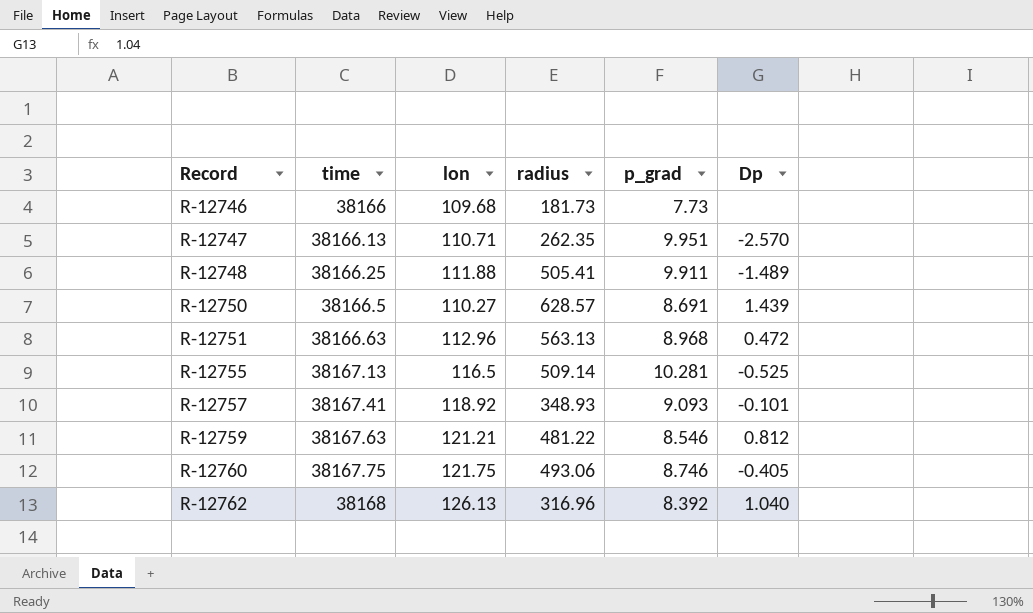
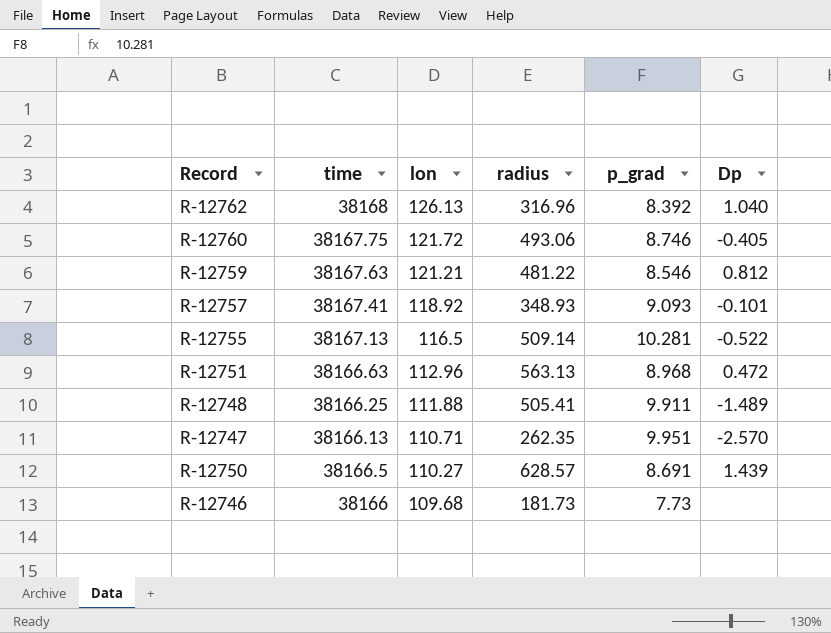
row order: Record ascending -> lon descending
R-12760 | lon: 121.75 -> 121.72
R-12755 | Dp: -0.525 -> -0.522

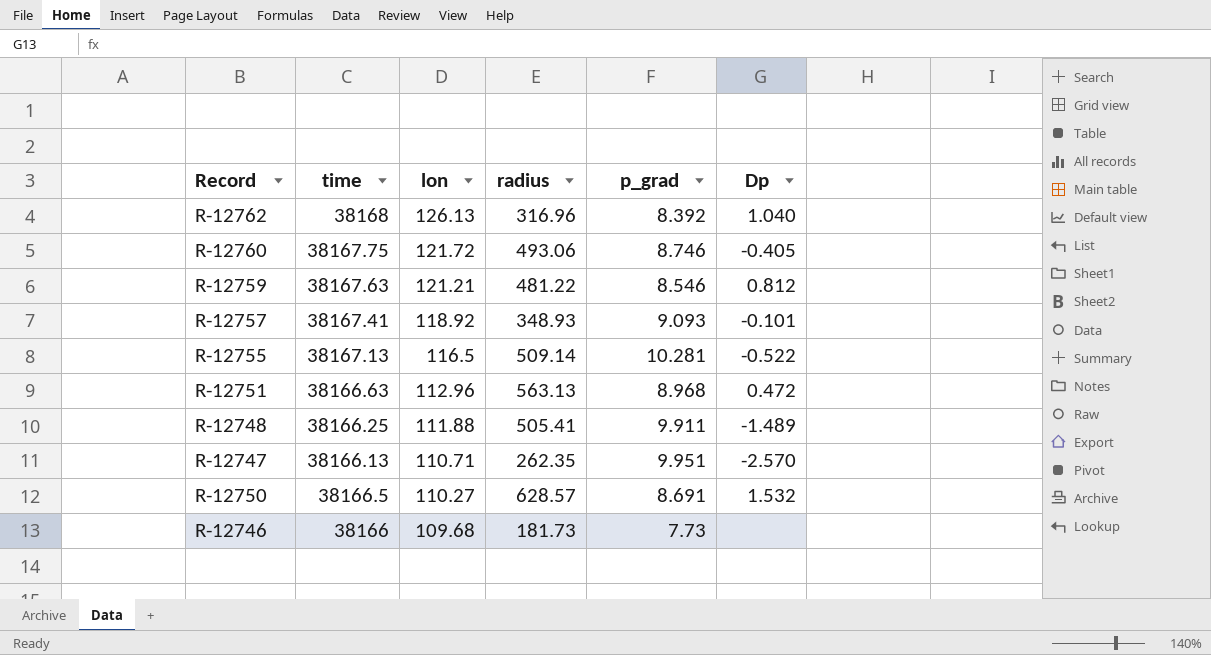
R-12750 | Dp: 1.439 -> 1.532

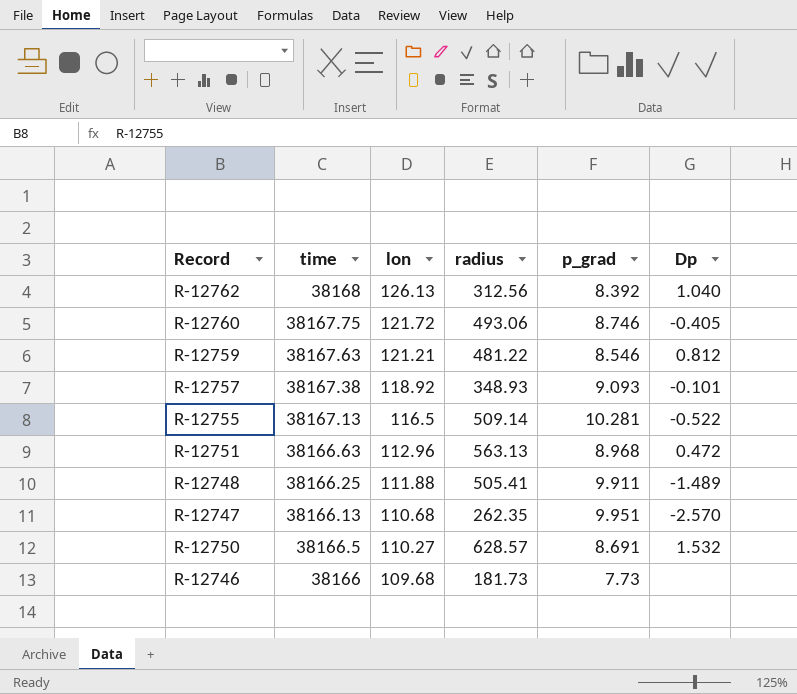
R-12762 | radius: 316.96 -> 312.56
R-12757 | time: 38167.41 -> 38167.38
R-12747 | lon: 110.71 -> 110.68

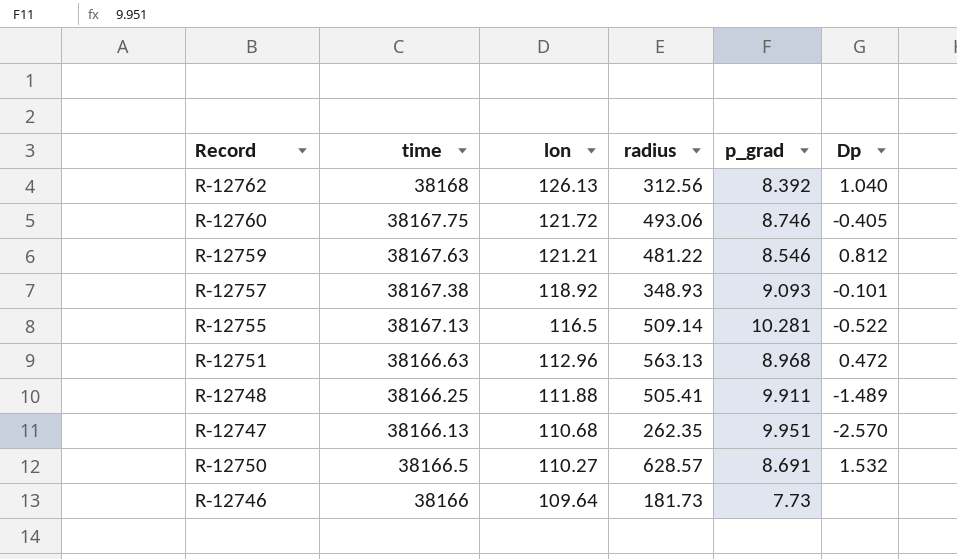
R-12746 | lon: 109.68 -> 109.64

